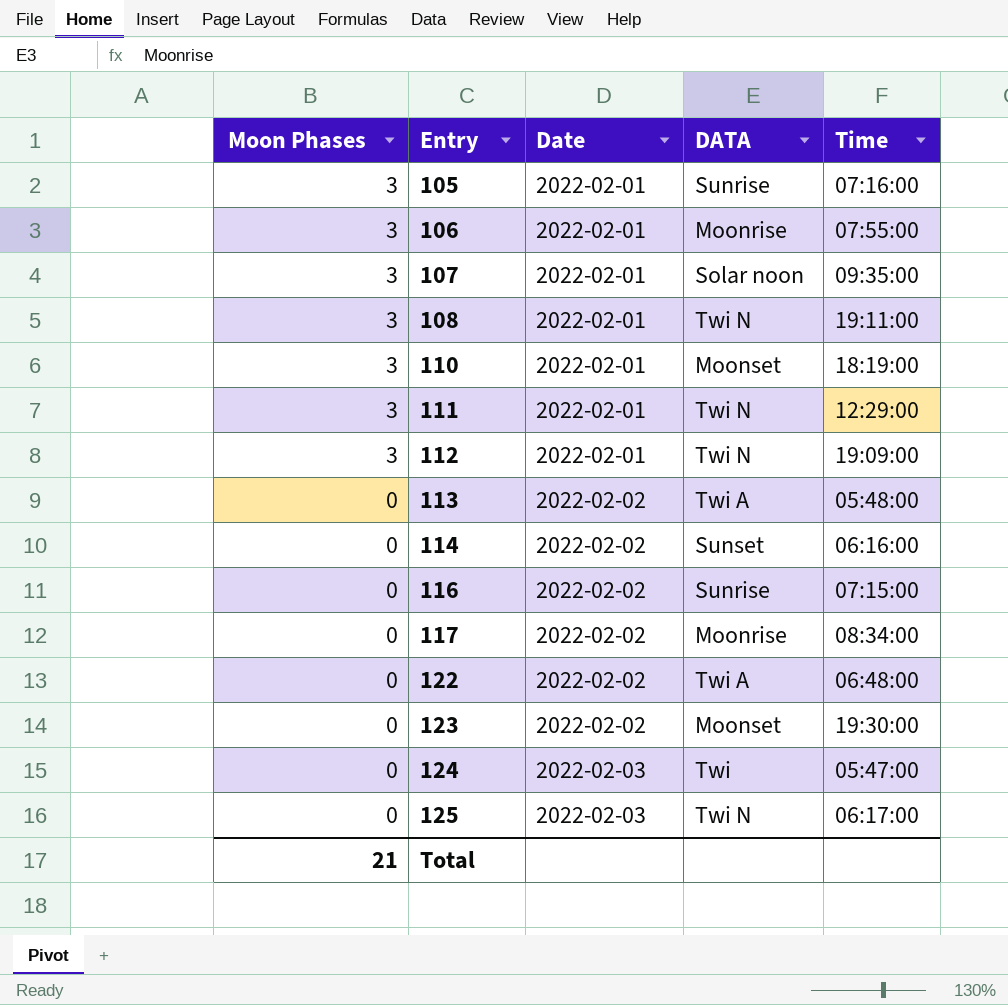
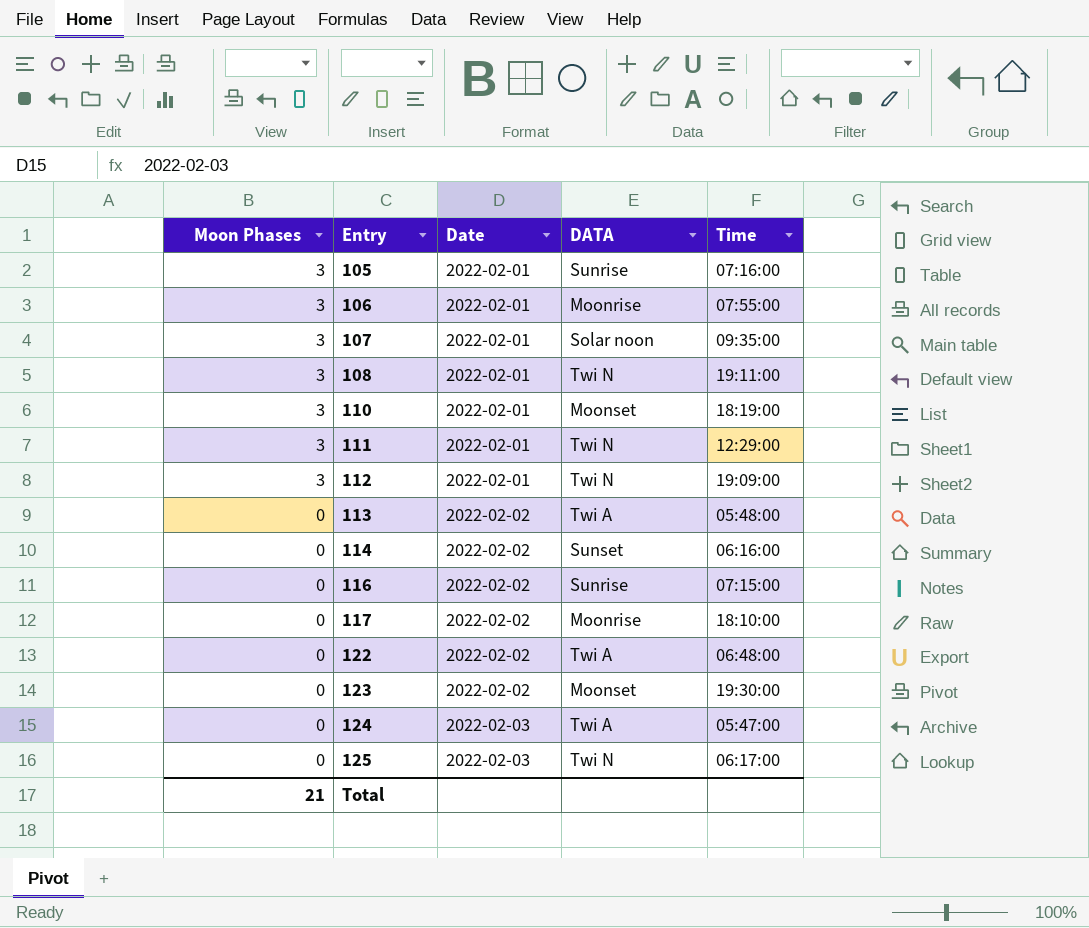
117 | Time: 08:34:00 -> 18:10:00
124 | DATA: Twi -> Twi A

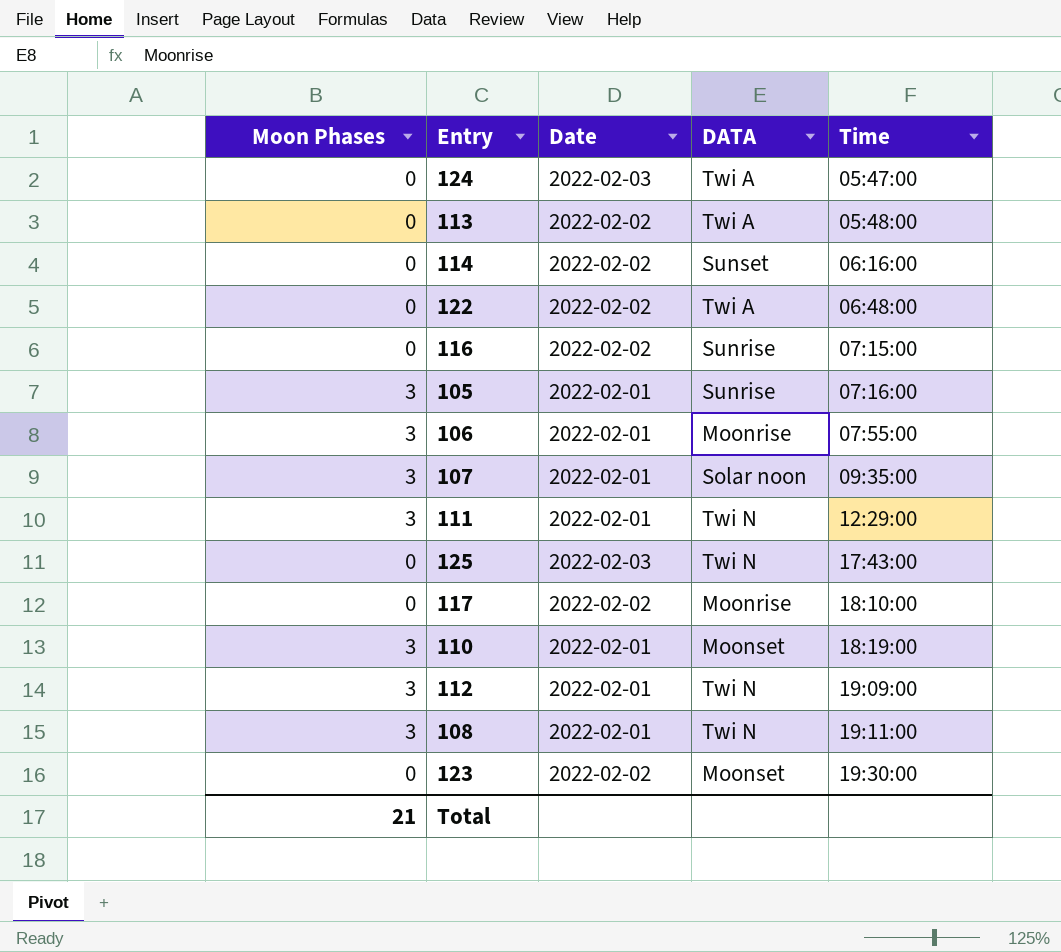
row order: Moon Phases descending -> Time ascending
125 | Time: 06:17:00 -> 17:43:00

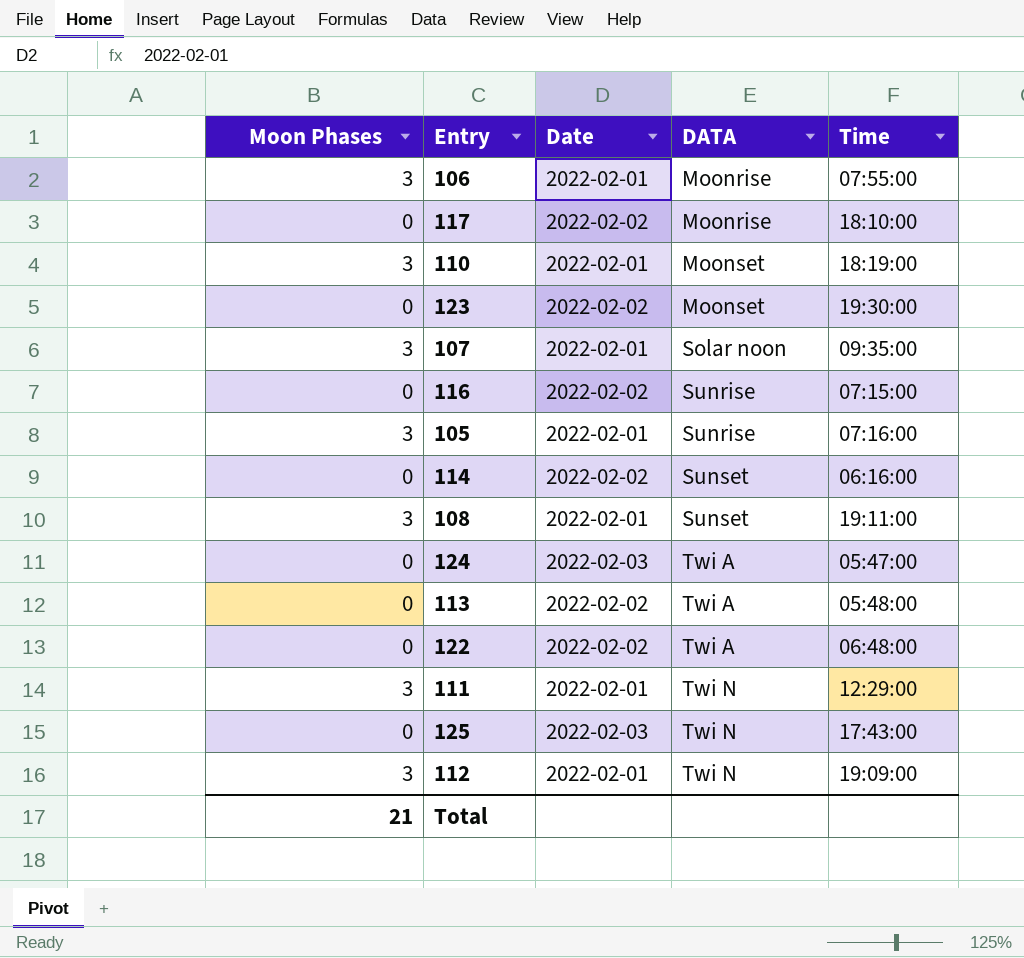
row order: Time ascending -> DATA ascending
108 | DATA: Twi N -> Sunset

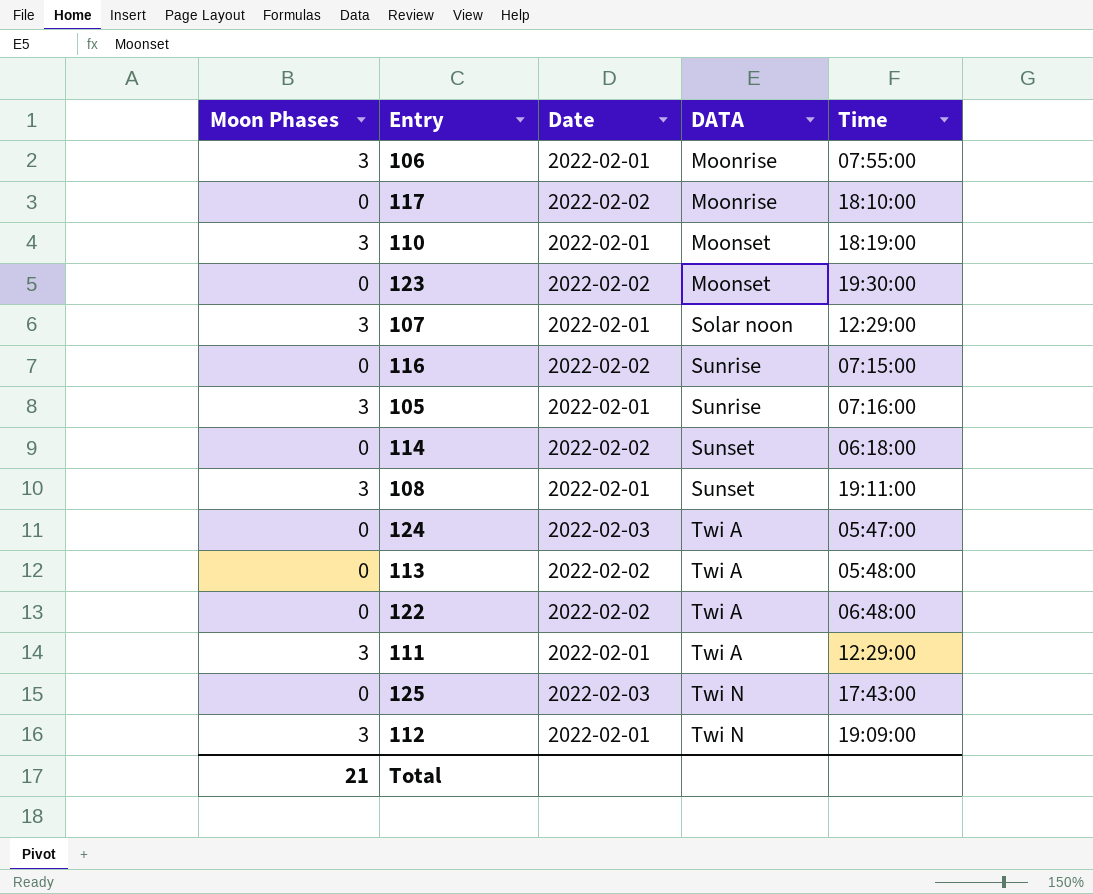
107 | Time: 09:35:00 -> 12:29:00
114 | Time: 06:16:00 -> 06:18:00
111 | DATA: Twi N -> Twi A

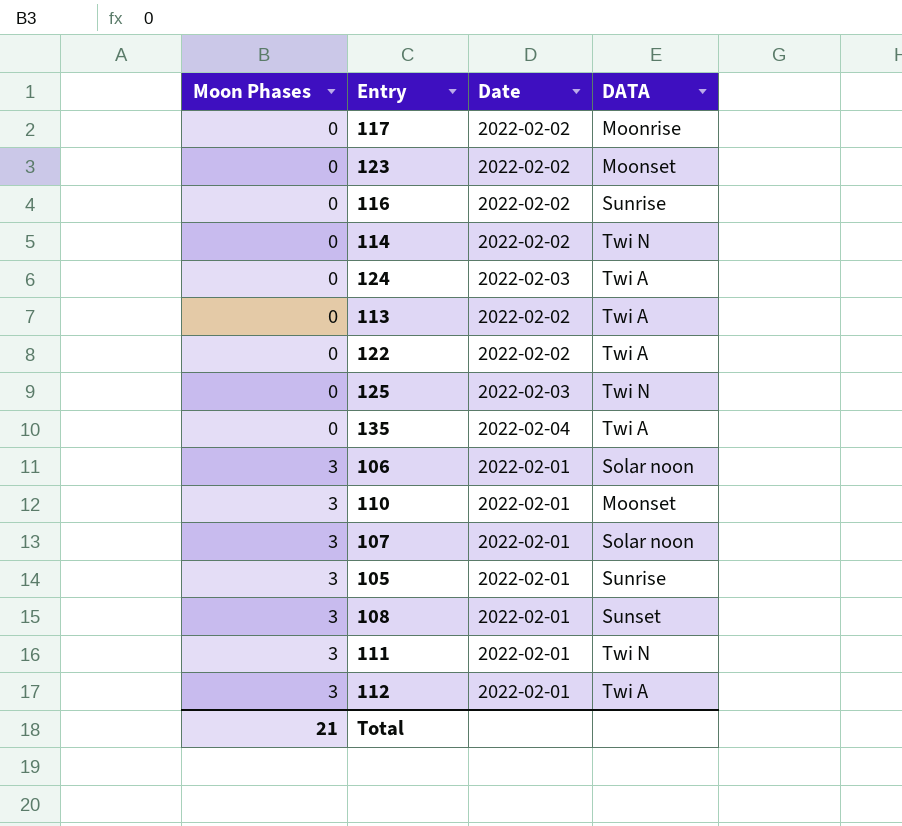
row order: DATA ascending -> Moon Phases ascending
column Time | position: 5 -> none
114 | DATA: Sunset -> Twi N
row 135: none -> 0 | 2022-02-04 | Twi A
106 | DATA: Moonrise -> Solar noon
111 | DATA: Twi A -> Twi N
112 | DATA: Twi N -> Twi A

